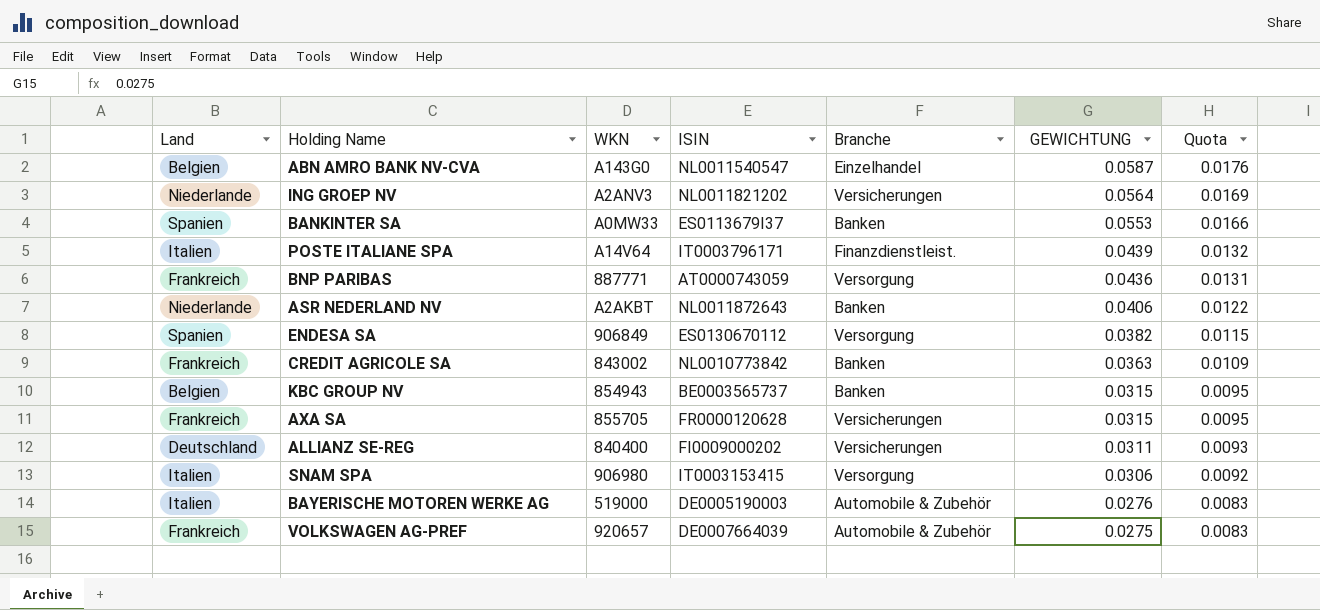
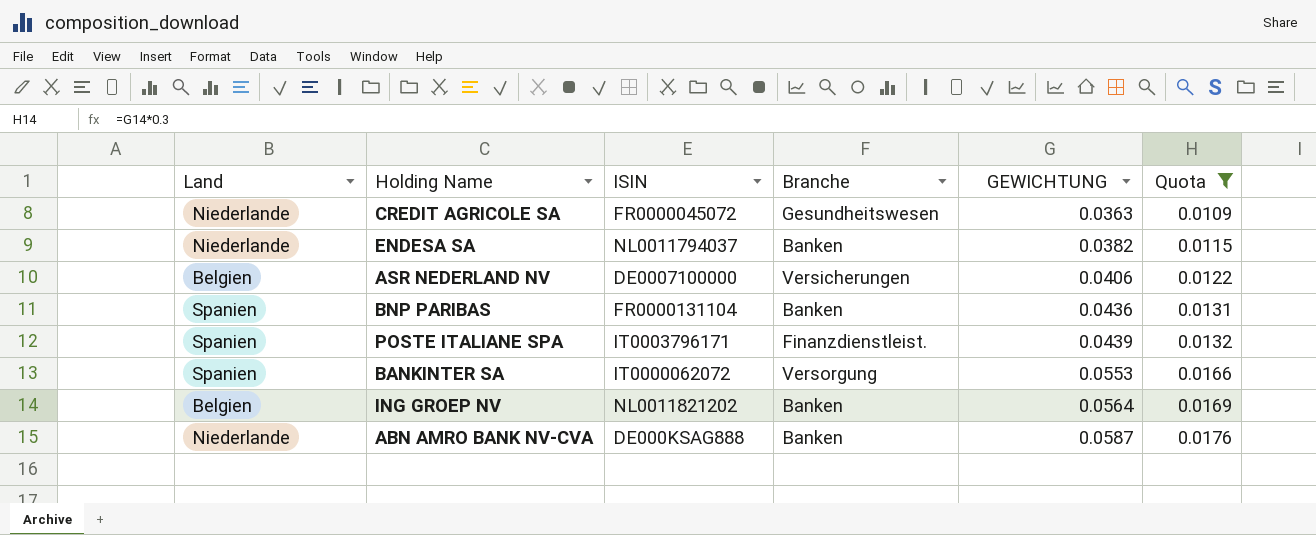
filter: none -> Quota >= 0.0109
row order: GEWICHTUNG descending -> GEWICHTUNG ascending
column WKN | position: 3 -> none
CREDIT AGRICOLE SA | Land: Frankreich -> Niederlande
CREDIT AGRICOLE SA | ISIN: NL0010773842 -> FR0000045072
CREDIT AGRICOLE SA | Branche: Banken -> Gesundheitswesen
ENDESA SA | Land: Spanien -> Niederlande
ENDESA SA | ISIN: ES0130670112 -> NL0011794037
ENDESA SA | Branche: Versorgung -> Banken
ASR NEDERLAND NV | Land: Niederlande -> Belgien
ASR NEDERLAND NV | ISIN: NL0011872643 -> DE0007100000
ASR NEDERLAND NV | Branche: Banken -> Versicherungen
BNP PARIBAS | Land: Frankreich -> Spanien
BNP PARIBAS | ISIN: AT0000743059 -> FR0000131104
BNP PARIBAS | Branche: Versorgung -> Banken
POSTE ITALIANE SPA | Land: Italien -> Spanien
BANKINTER SA | ISIN: ES0113679I37 -> IT0000062072
BANKINTER SA | Branche: Banken -> Versorgung
ING GROEP NV | Land: Niederlande -> Belgien
ING GROEP NV | Branche: Versicherungen -> Banken
ABN AMRO BANK NV-CVA | Land: Belgien -> Niederlande
ABN AMRO BANK NV-CVA | ISIN: NL0011540547 -> DE000KSAG888
ABN AMRO BANK NV-CVA | Branche: Einzelhandel -> Banken

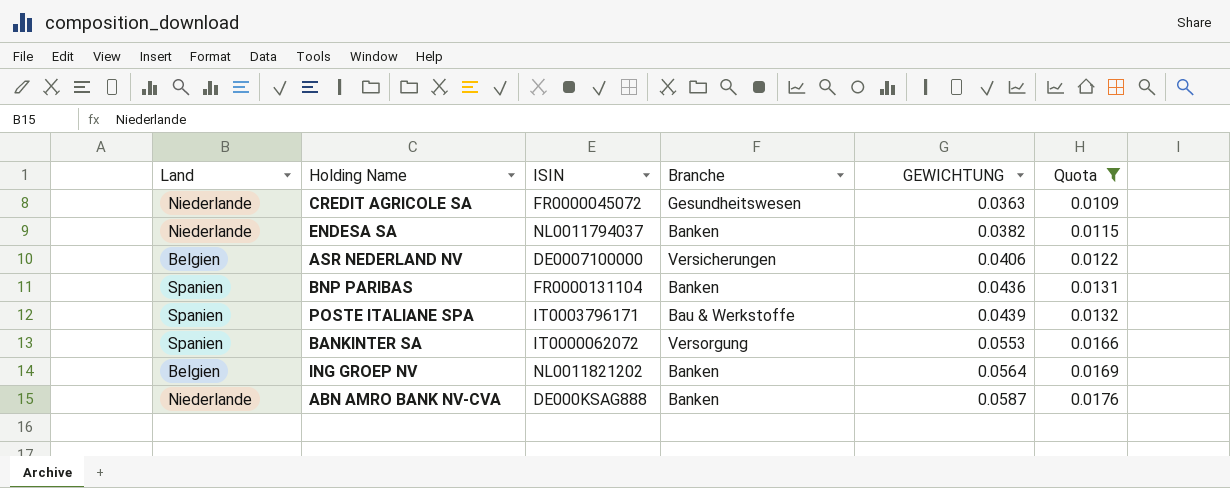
POSTE ITALIANE SPA | Branche: Finanzdienstleist. -> Bau & Werkstoffe

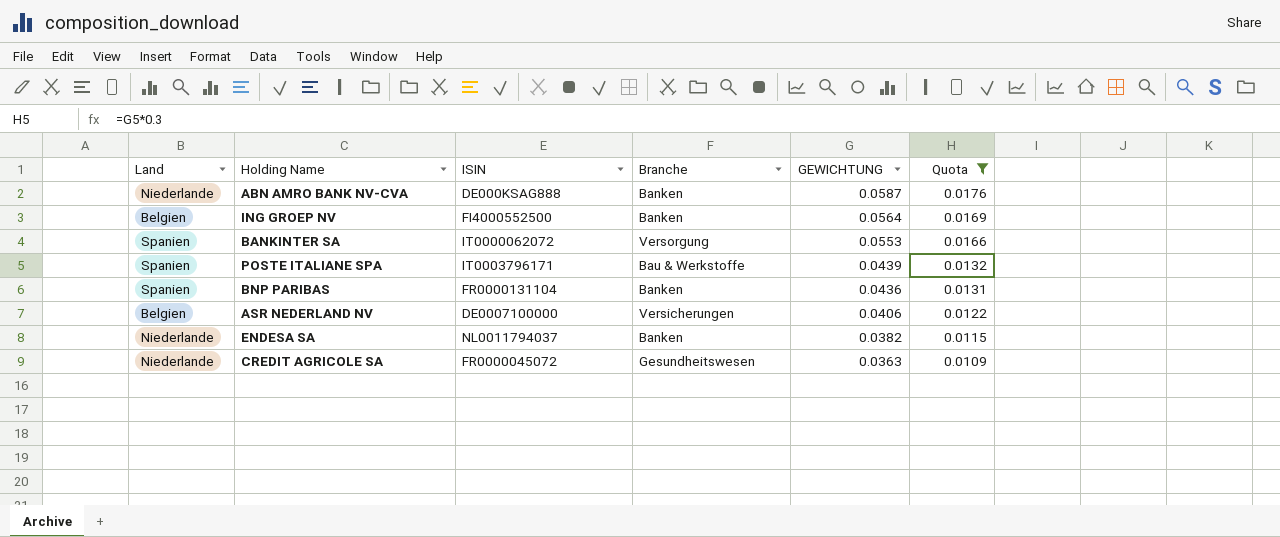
row order: GEWICHTUNG ascending -> GEWICHTUNG descending
ING GROEP NV | ISIN: NL0011821202 -> FI4000552500

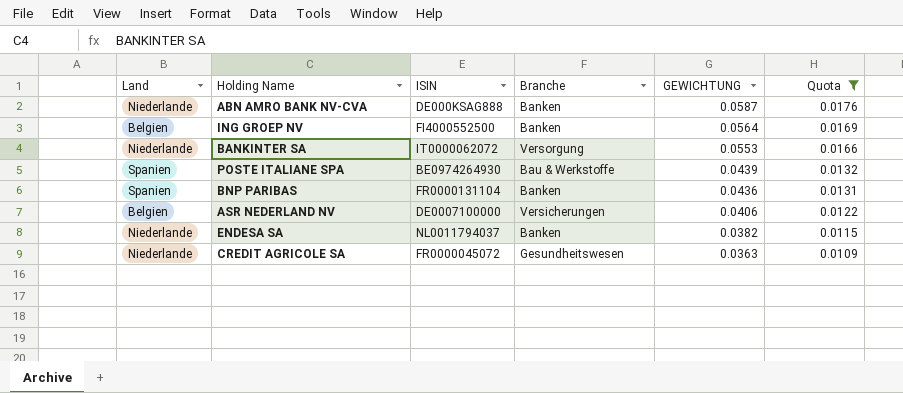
BANKINTER SA | Land: Spanien -> Niederlande
POSTE ITALIANE SPA | ISIN: IT0003796171 -> BE0974264930

